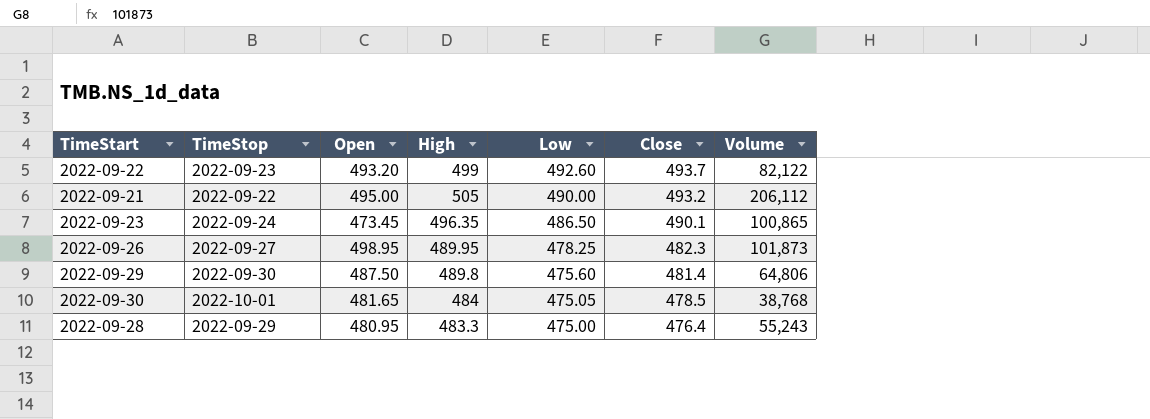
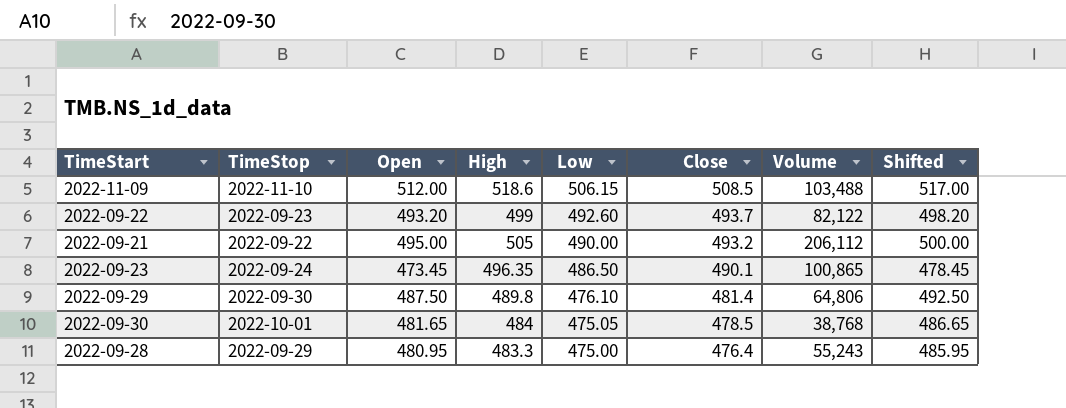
column Shifted | formula: none -> [Open] + 5
row 2022-09-26: 2022-09-27 | 498.95 | 489.95 | 478.25 | 482.3 | 101,873 -> none
row 2022-11-09: none -> 2022-11-10 | 512.00 | 518.6 | 506.15 | 508.5 | 103,488 | 517.00
2022-09-29 | Low: 475.60 -> 476.10

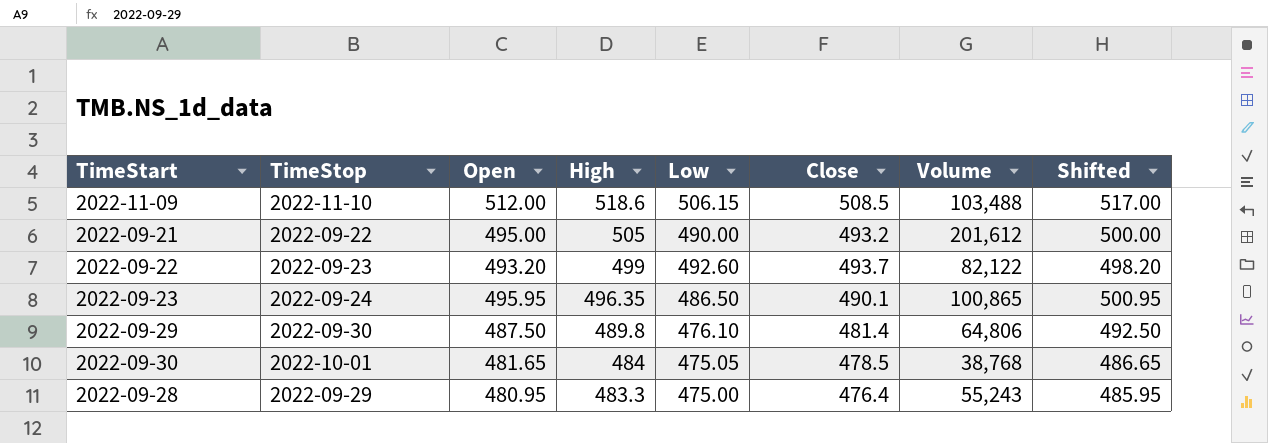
row order: Low descending -> High descending
2022-09-21 | Volume: 206,112 -> 201,612
2022-09-23 | Open: 473.45 -> 495.95
2022-09-23 | Shifted: 478.45 -> 500.95

